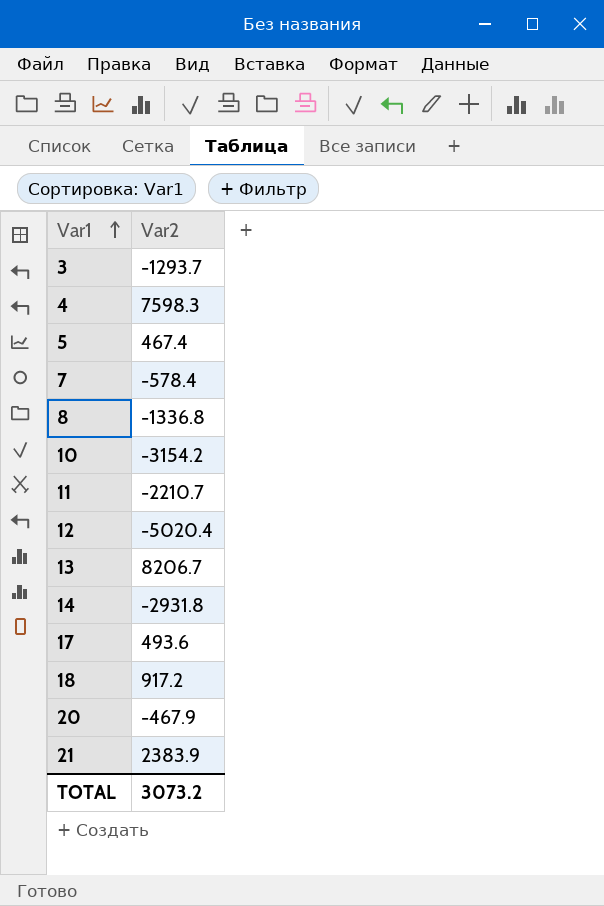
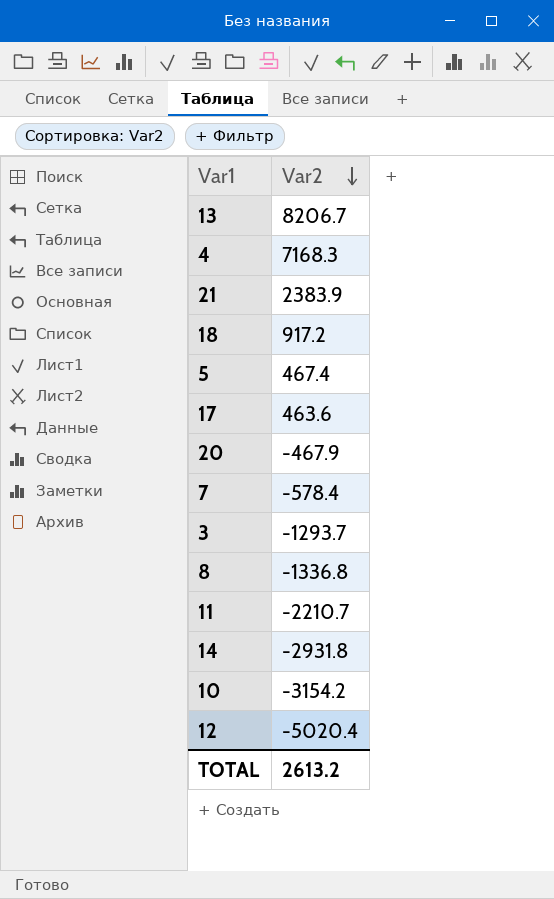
row order: Var1 ascending -> Var2 descending
4 | Var2: 7598.3 -> 7168.3
17 | Var2: 493.6 -> 463.6
TOTAL | Var2: 3073.2 -> 2613.2

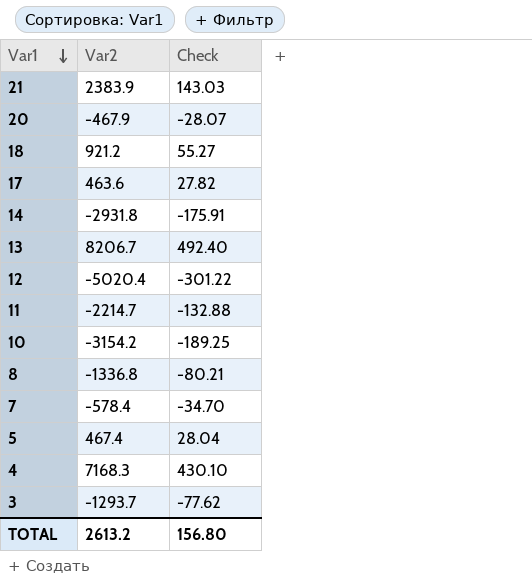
row order: Var2 descending -> Var1 descending
column Check | formula: none -> [Var2] * 0.06
18 | Var2: 917.2 -> 921.2
11 | Var2: -2210.7 -> -2214.7

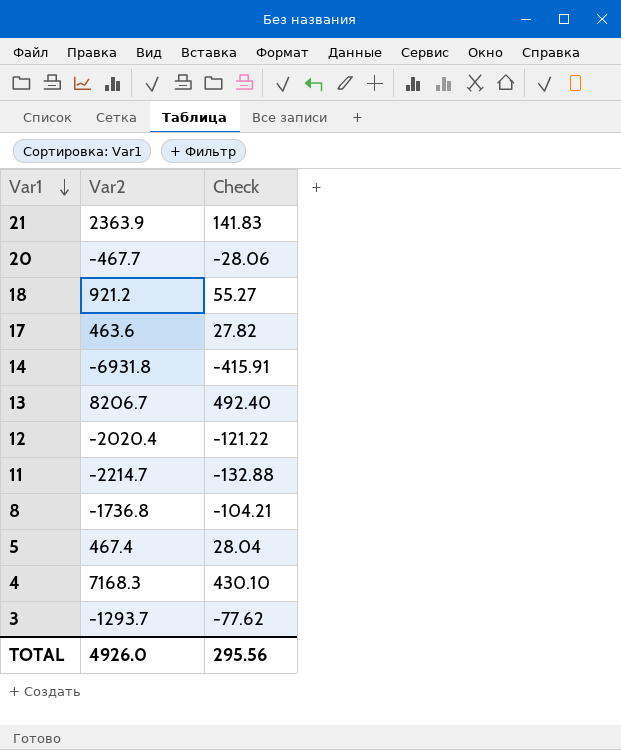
row 10: -3154.2 | -189.25 -> none
row 7: -578.4 | -34.70 -> none
21 | Var2: 2383.9 -> 2363.9
21 | Check: 143.03 -> 141.83
20 | Var2: -467.9 -> -467.7
20 | Check: -28.07 -> -28.06
14 | Var2: -2931.8 -> -6931.8
14 | Check: -175.91 -> -415.91
12 | Var2: -5020.4 -> -2020.4
12 | Check: -301.22 -> -121.22
8 | Var2: -1336.8 -> -1736.8
8 | Check: -80.21 -> -104.21
TOTAL | Var2: 2613.2 -> 4926.0
TOTAL | Check: 156.80 -> 295.56

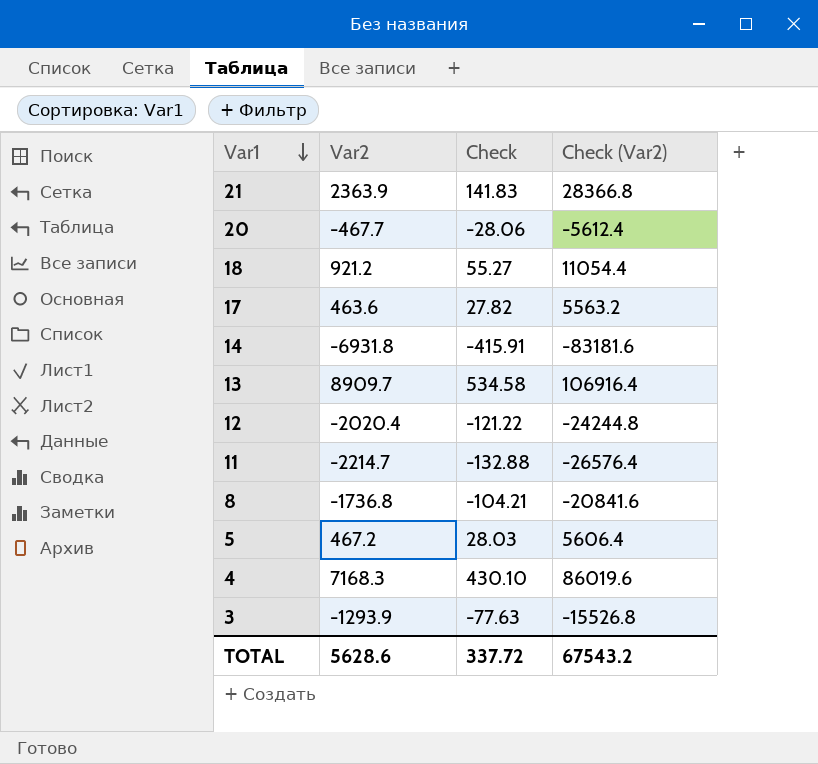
column Check (Var2) | formula: none -> [Var2] * 12
13 | Var2: 8206.7 -> 8909.7
13 | Check: 492.40 -> 534.58
5 | Var2: 467.4 -> 467.2
5 | Check: 28.04 -> 28.03
3 | Var2: -1293.7 -> -1293.9
3 | Check: -77.62 -> -77.63
TOTAL | Var2: 4926.0 -> 5628.6
TOTAL | Check: 295.56 -> 337.72

